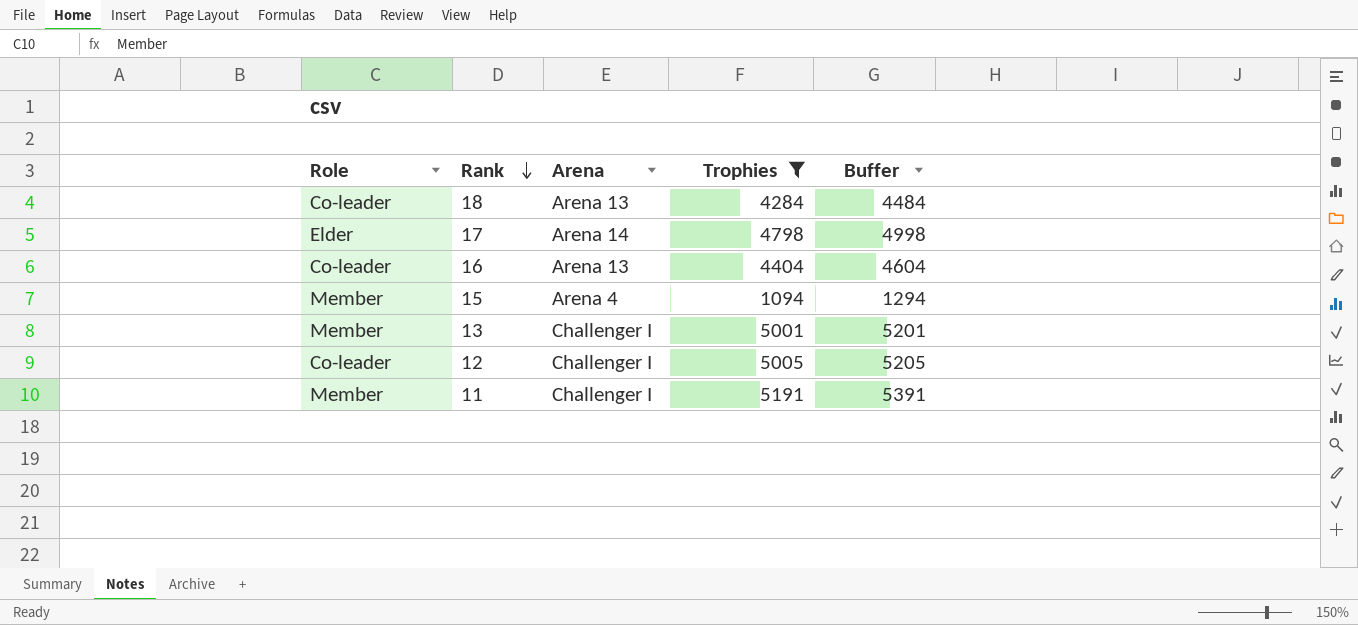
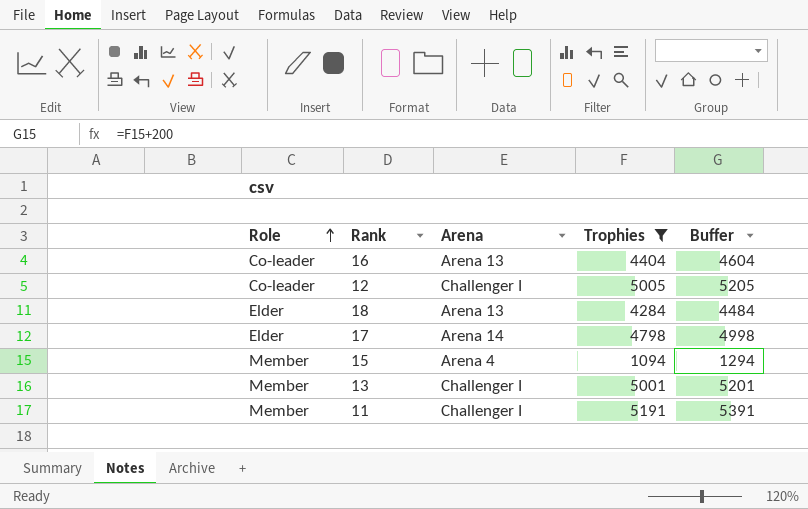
row order: Rank descending -> Role ascending
18 | Role: Co-leader -> Elder

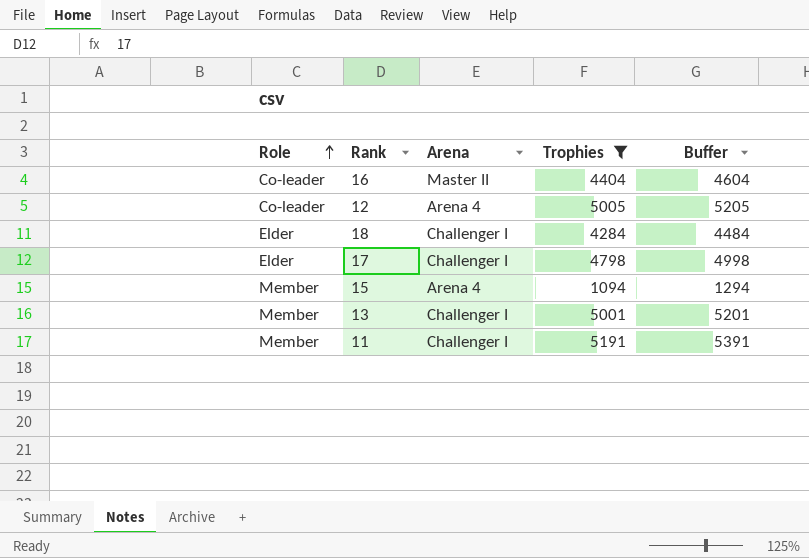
16 | Arena: Arena 13 -> Master II
12 | Arena: Challenger I -> Arena 4
18 | Arena: Arena 13 -> Challenger I
17 | Arena: Arena 14 -> Challenger I

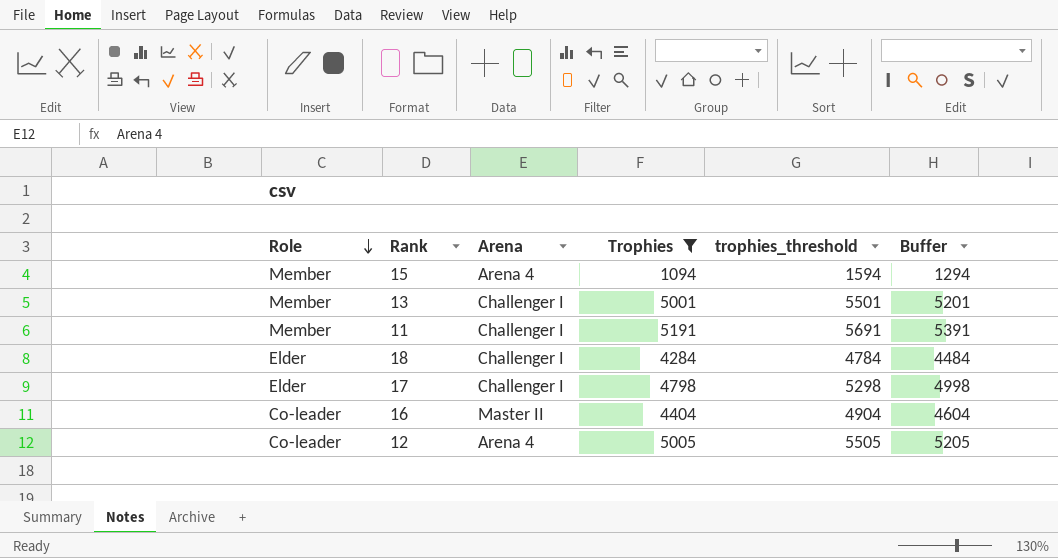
row order: Role ascending -> Role descending
column trophies_threshold | formula: none -> [Trophies] + 500

